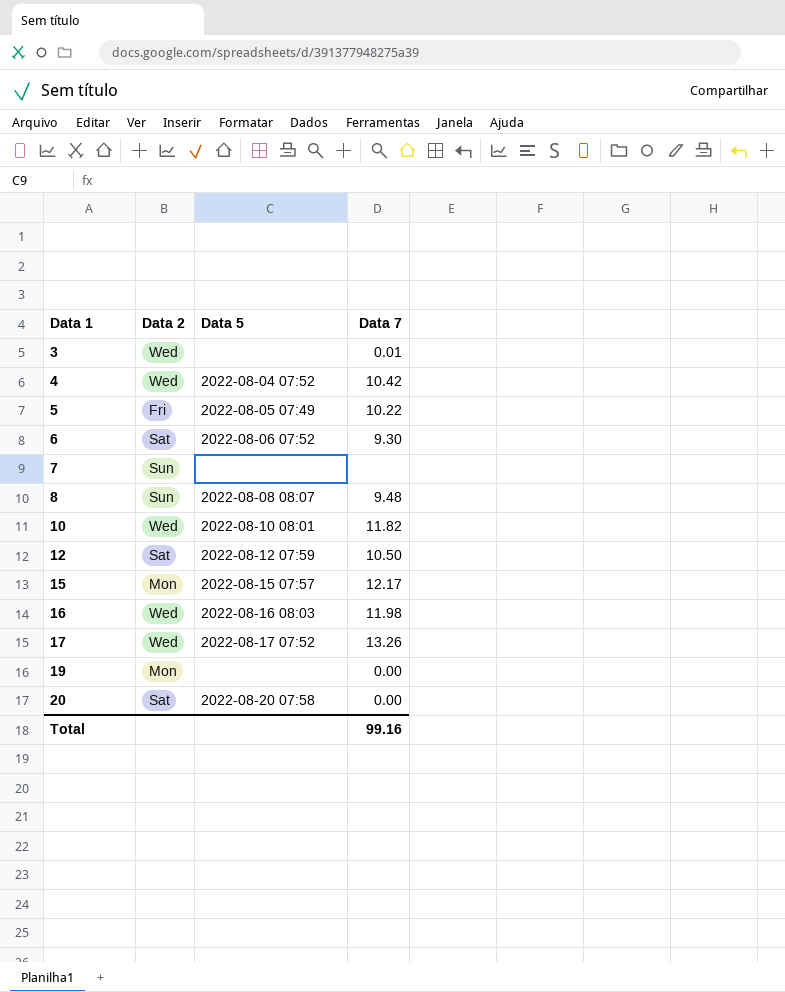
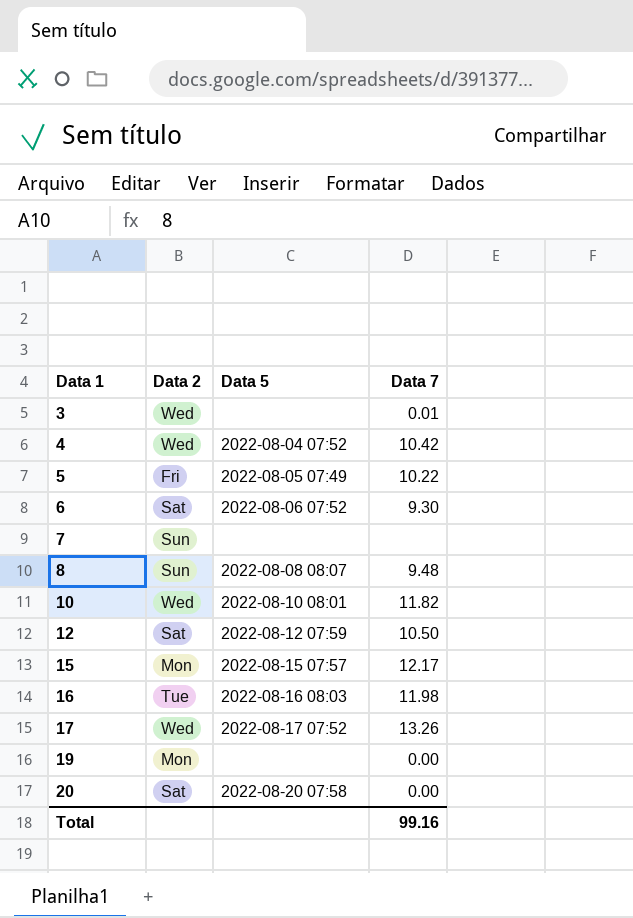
16 | Data 2: Wed -> Tue

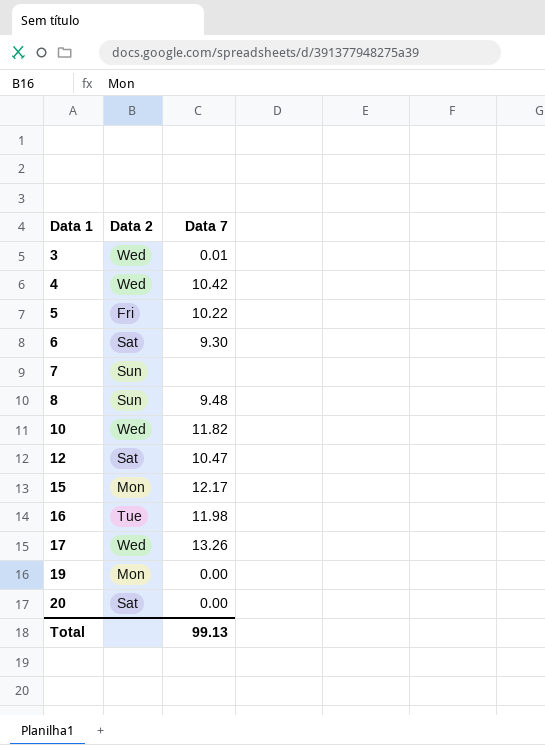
column Data 5 | position: 3 -> none
12 | Data 7: 10.50 -> 10.47
Total | Data 7: 99.16 -> 99.13

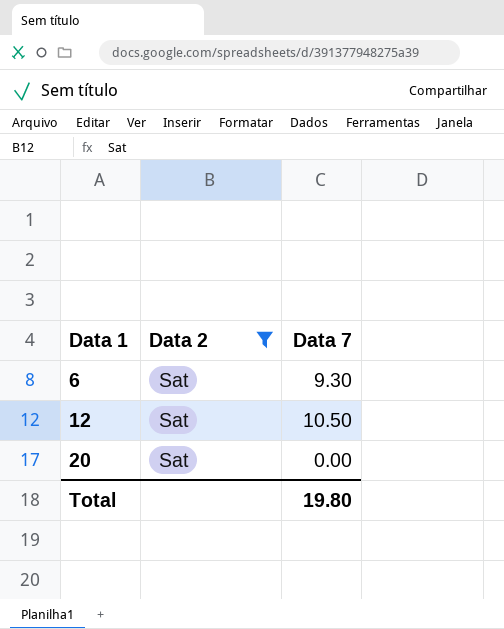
filter: none -> Data 2 = Sat
12 | Data 7: 10.47 -> 10.50
Total | Data 7: 99.13 -> 19.80

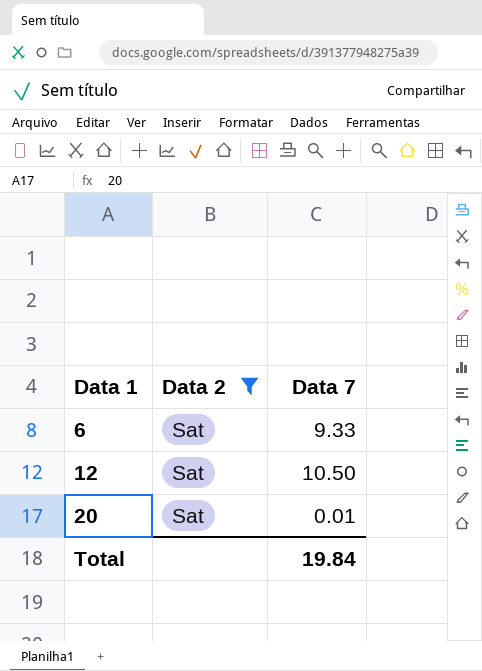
6 | Data 7: 9.30 -> 9.33
20 | Data 7: 0.00 -> 0.01
Total | Data 7: 19.80 -> 19.84

